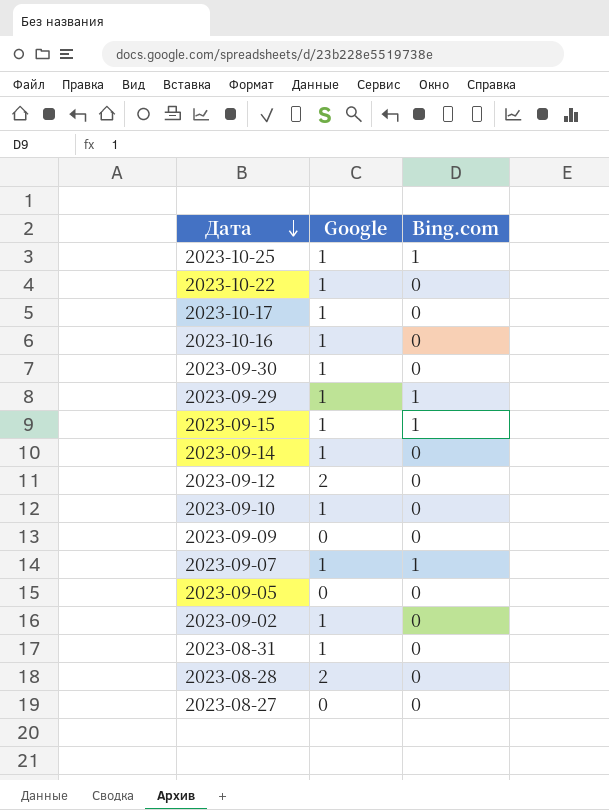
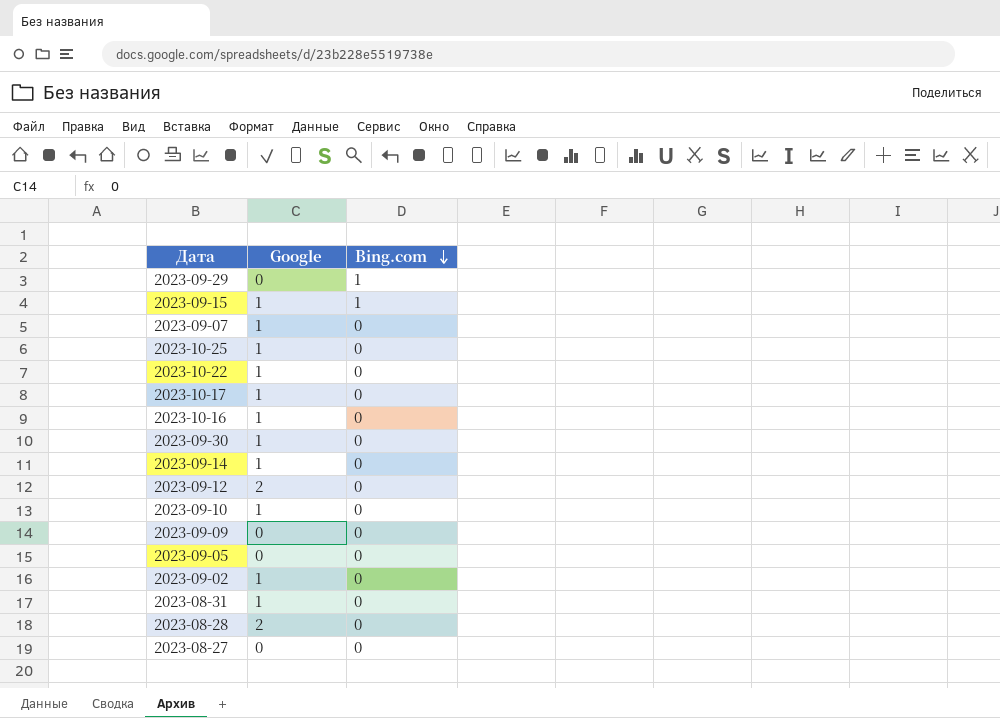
row order: Дата descending -> Bing.com descending
2023-09-29 | Google: 1 -> 0
2023-09-07 | Bing.com: 1 -> 0
2023-10-25 | Bing.com: 1 -> 0

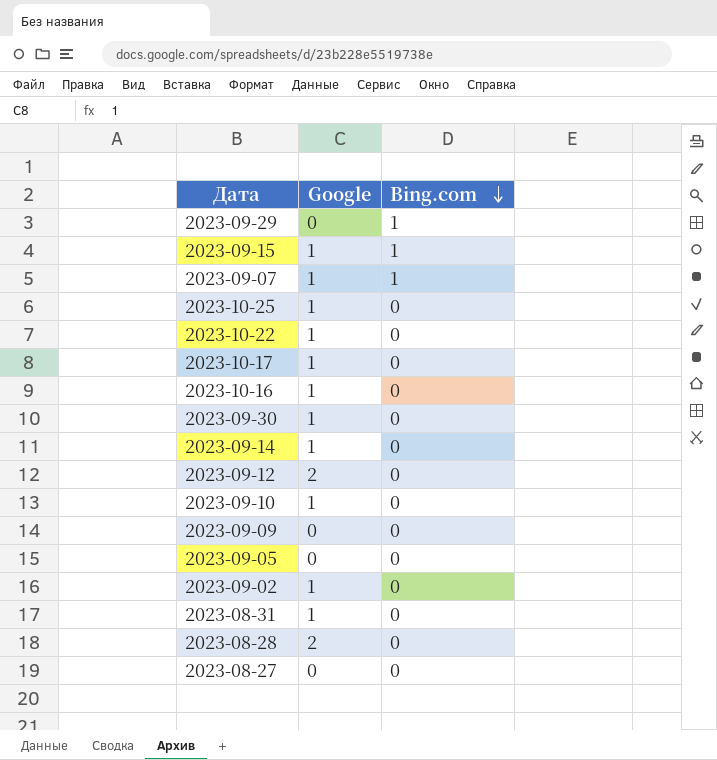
2023-09-07 | Bing.com: 0 -> 1

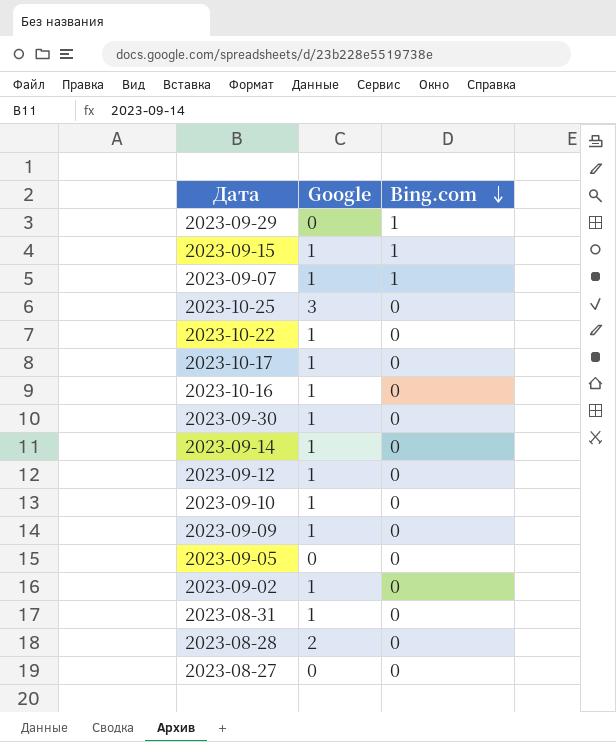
2023-10-25 | Google: 1 -> 3
2023-09-12 | Google: 2 -> 1
2023-09-09 | Google: 0 -> 1

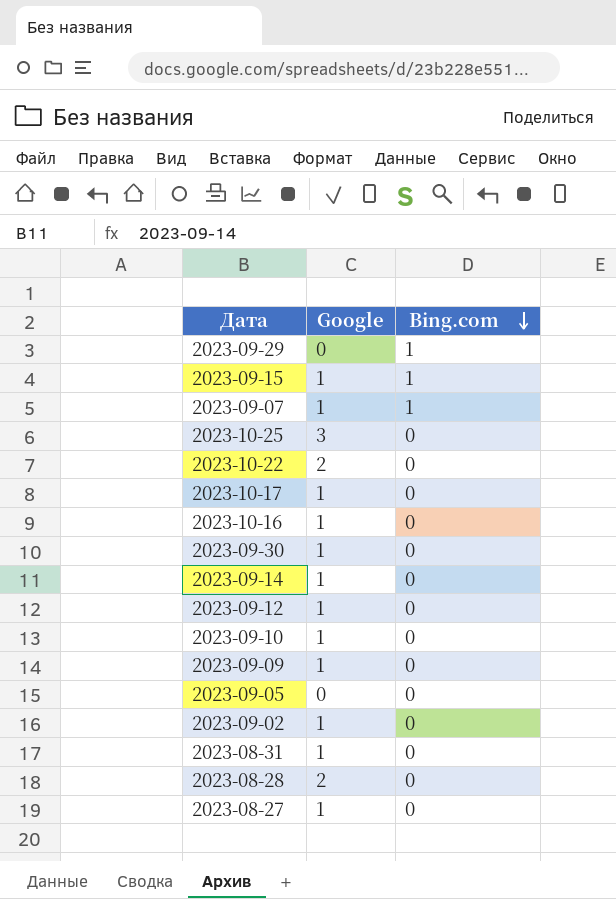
2023-10-22 | Google: 1 -> 2
2023-08-27 | Google: 0 -> 1

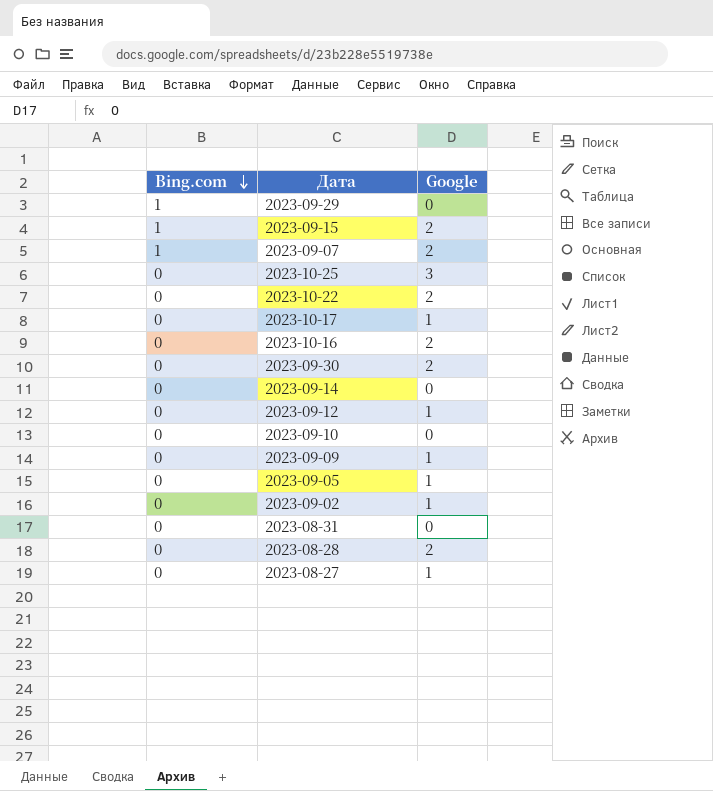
column Bing.com | position: 3 -> 1
2023-09-15 | Google: 1 -> 2
2023-09-07 | Google: 1 -> 2
2023-10-16 | Google: 1 -> 2
2023-09-30 | Google: 1 -> 2
2023-09-14 | Google: 1 -> 0
2023-09-10 | Google: 1 -> 0
2023-09-05 | Google: 0 -> 1
2023-08-31 | Google: 1 -> 0

